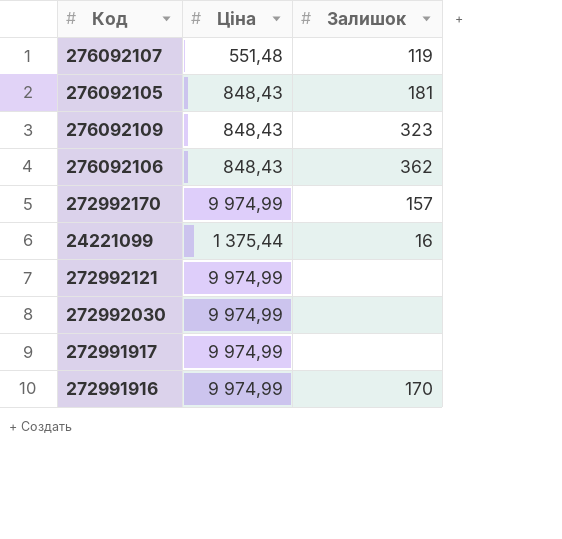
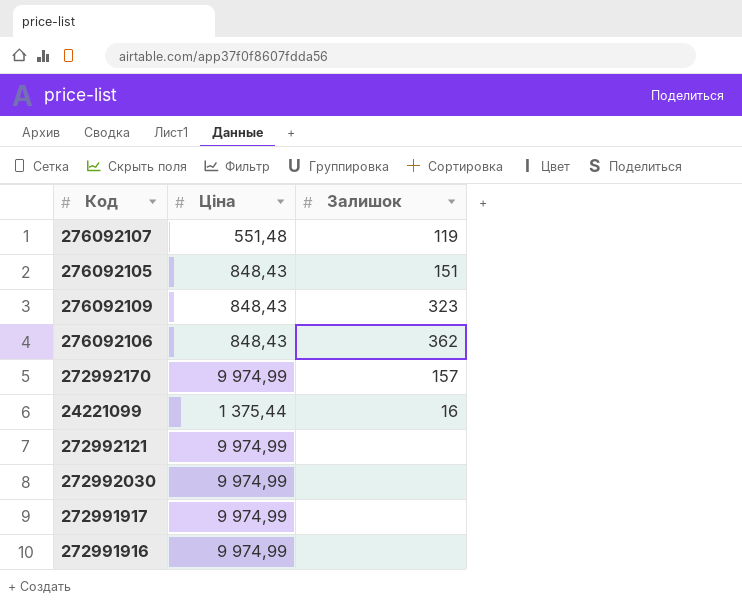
276092105 | Залишок: 181 -> 151
272991916 | Залишок: 170 -> none

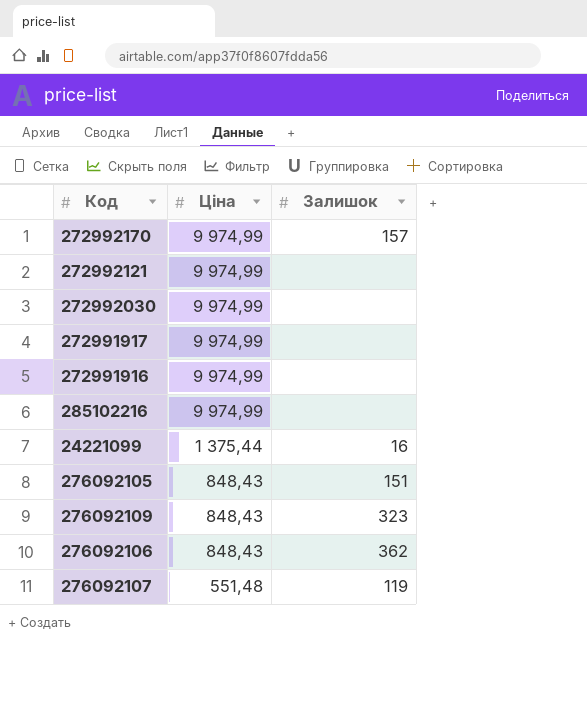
row order: none -> Ціна descending
row 285102216: none -> 9 974,99 | none

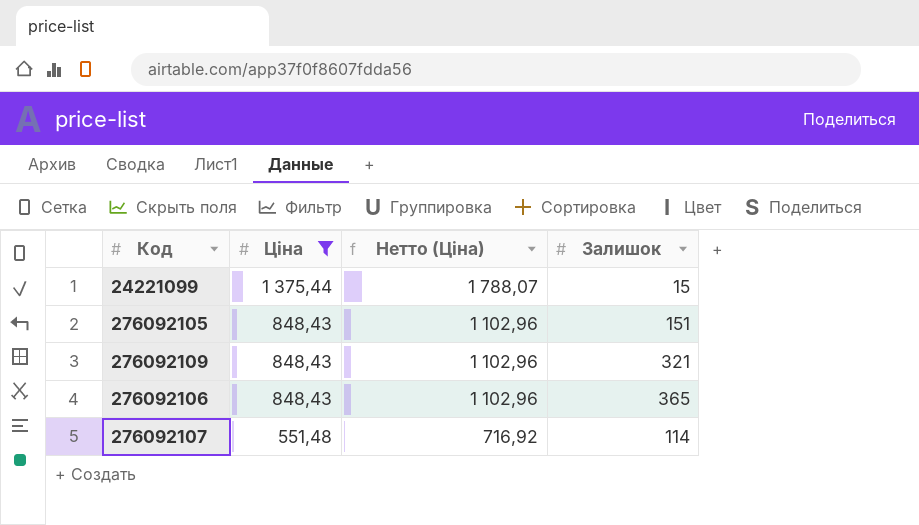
filter: none -> Ціна != 9 974,99
column Нетто (Ціна) | formula: none -> [Ціна] * 1,3
24221099 | Залишок: 16 -> 15
276092109 | Залишок: 323 -> 321
276092106 | Залишок: 362 -> 365
276092107 | Залишок: 119 -> 114

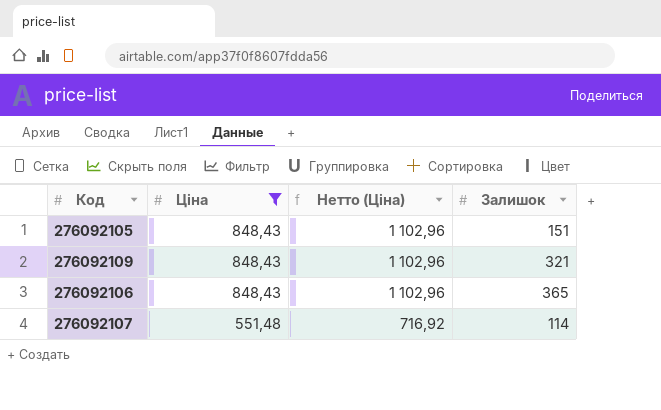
row 24221099: 1 375,44 | 1 788,07 | 15 -> none

